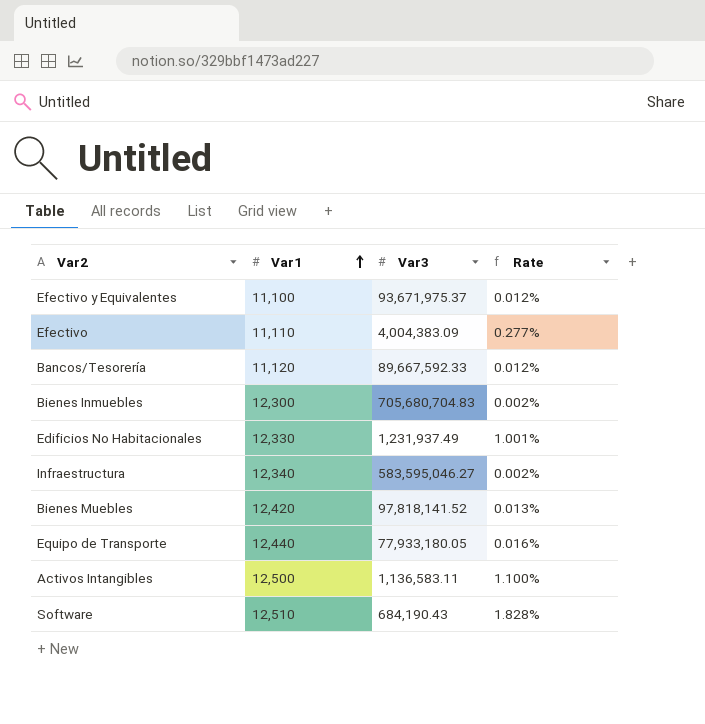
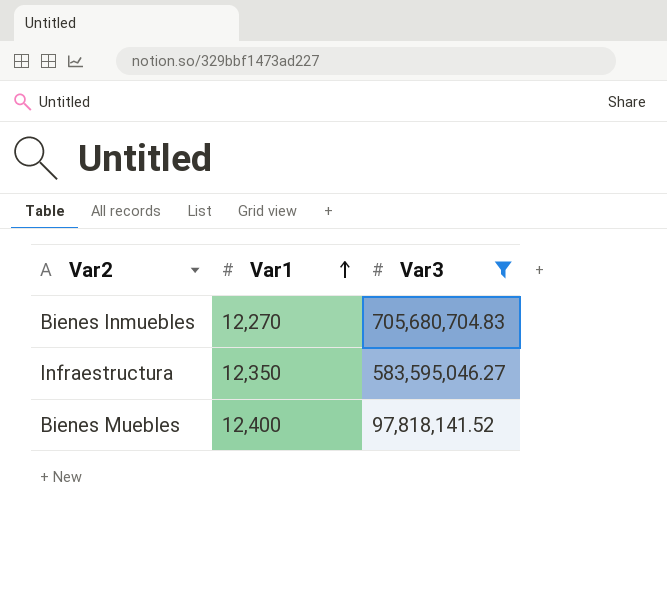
filter: none -> Var3 >= 97,818,141.52
column Rate | formula: [Var1] / [Var3] -> none
Bienes Inmuebles | Var1: 12,300 -> 12,270
Infraestructura | Var1: 12,340 -> 12,350
Bienes Muebles | Var1: 12,420 -> 12,400

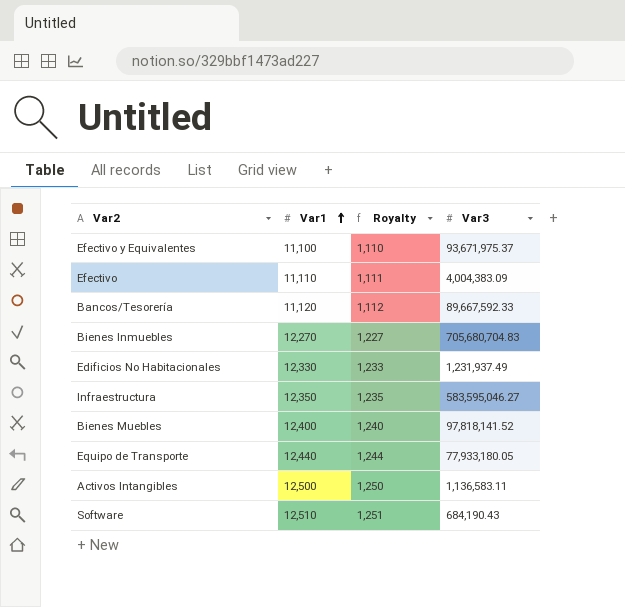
filter: Var3 >= 97,818,141.52 -> none
column Royalty | formula: none -> [Var1] * 0.1

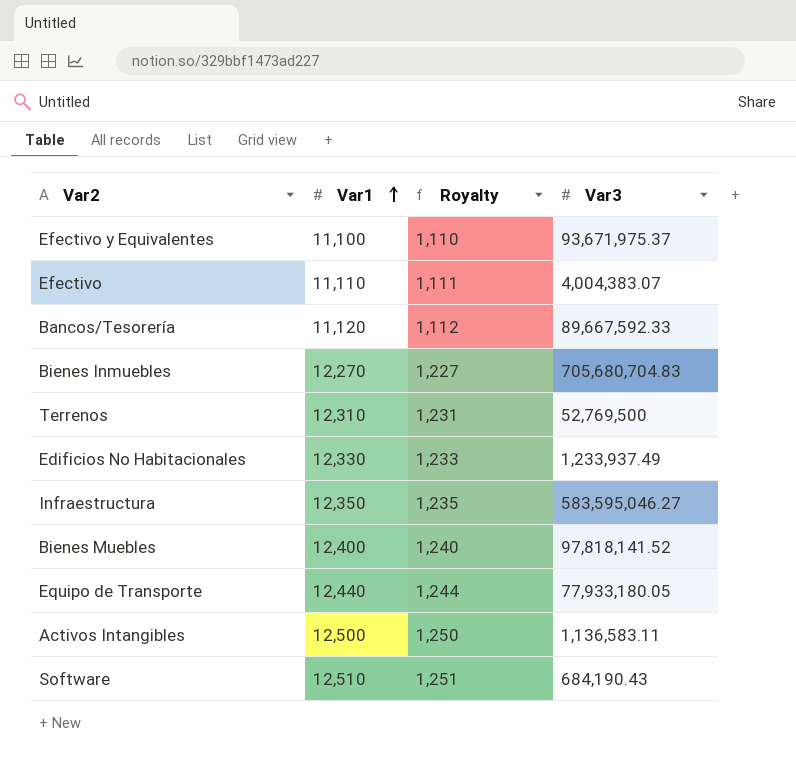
Efectivo | Var3: 4,004,383.09 -> 4,004,383.07
row Terrenos: none -> 12,310 | 1,231 | 52,769,500
Edificios No Habitacionales | Var3: 1,231,937.49 -> 1,233,937.49

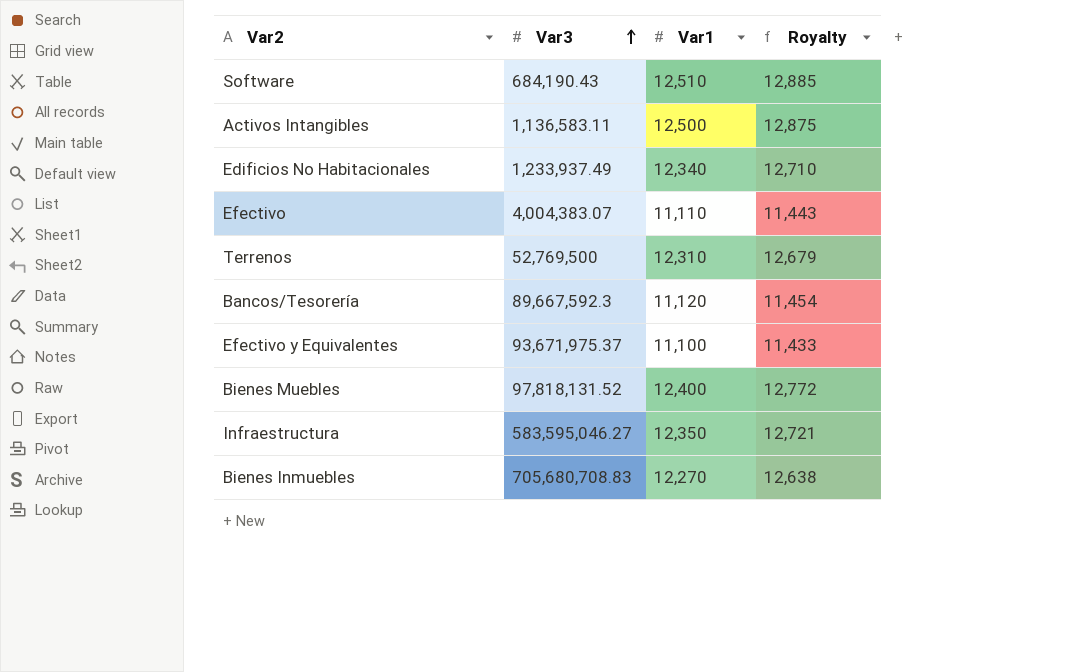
row order: Var1 ascending -> Var3 ascending
column Var3 | position: 4 -> 2
column Royalty | formula: [Var1] * 0.1 -> [Var1] * 1.03
row Equipo de Transporte: 12,440 | 1,244 | 77,933,180.05 -> none
Edificios No Habitacionales | Var1: 12,330 -> 12,340
Bancos/Tesorería | Var3: 89,667,592.33 -> 89,667,592.3
Bienes Muebles | Var3: 97,818,141.52 -> 97,818,131.52
Bienes Inmuebles | Var3: 705,680,704.83 -> 705,680,708.83

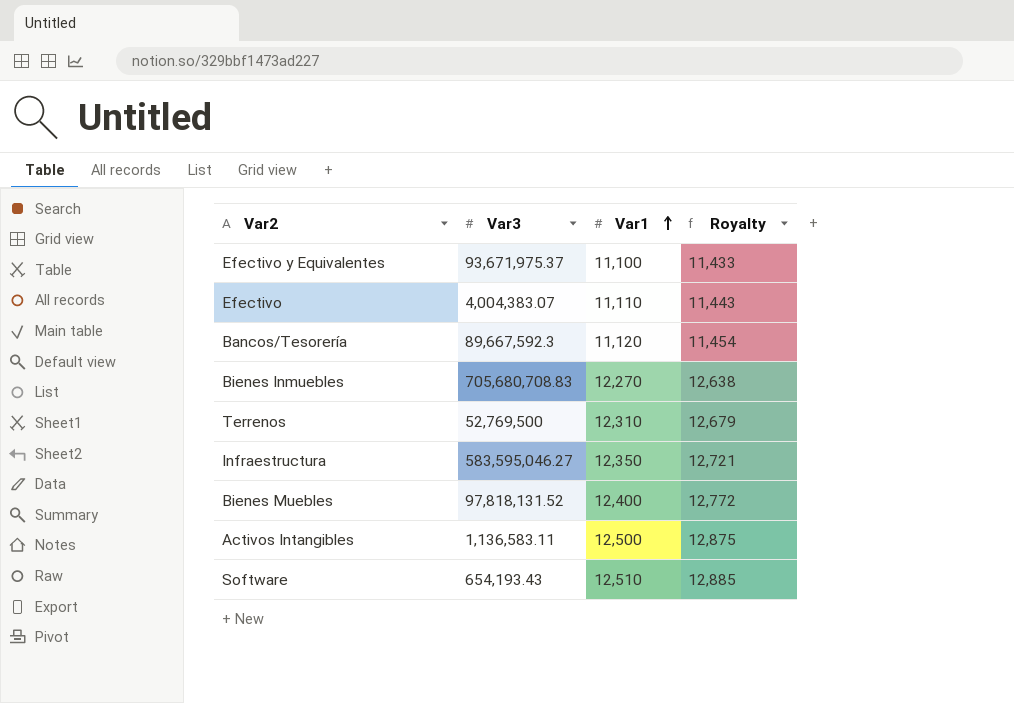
row order: Var3 ascending -> Var1 ascending
row Edificios No Habitacionales: 1,233,937.49 | 12,340 | 12,710 -> none
Software | Var3: 684,190.43 -> 654,193.43

